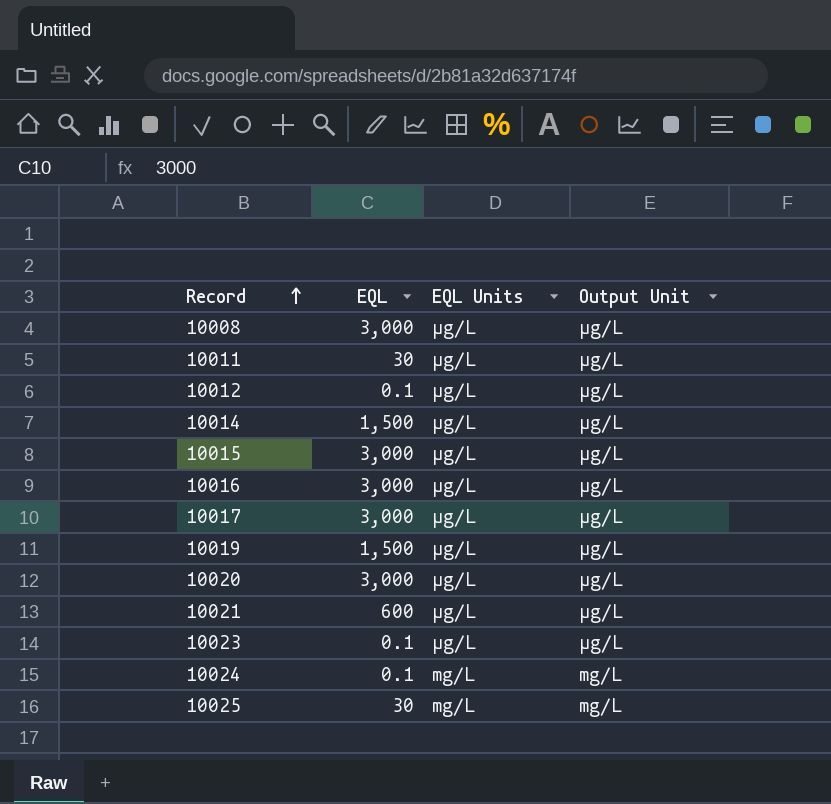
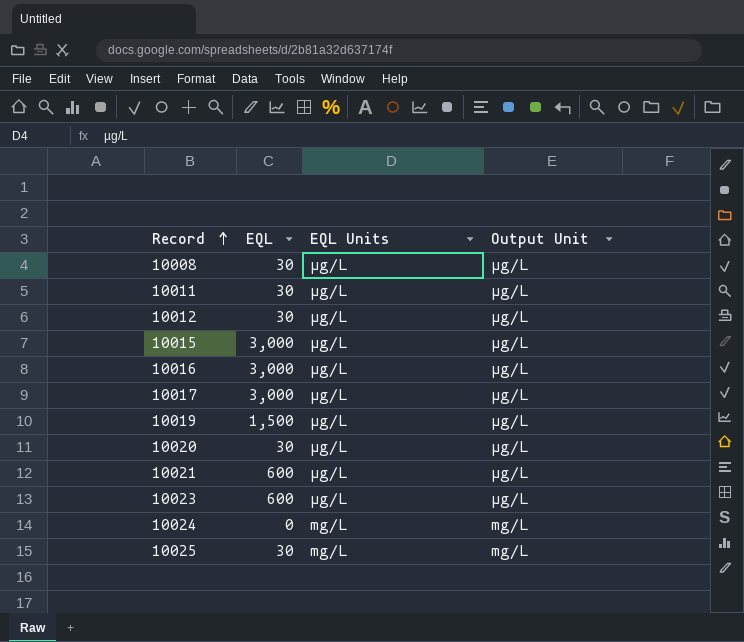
row 10014: 1,500 | µg/L | µg/L -> none
10008 | EQL: 3,000 -> 30
10012 | EQL: 0.1 -> 30
10020 | EQL: 3,000 -> 30
10023 | EQL: 0.1 -> 600
10024 | EQL: 0.1 -> 0

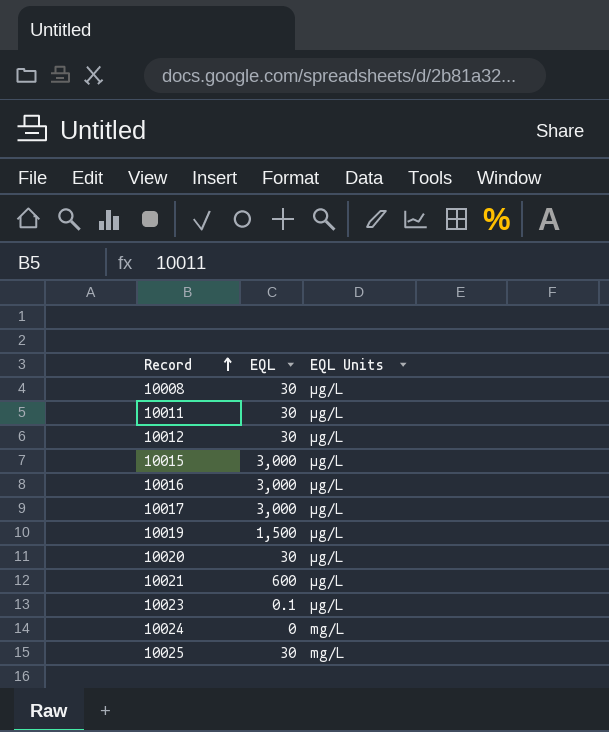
column Output Unit | position: 4 -> none
10023 | EQL: 600 -> 0.1

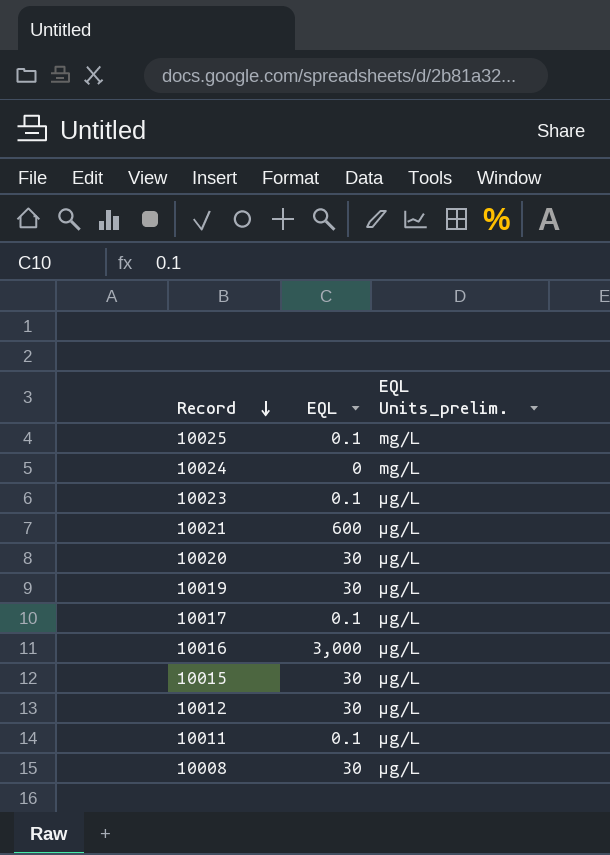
row order: Record ascending -> Record descending
column name: EQL Units -> EQL Units_prelim.
10025 | EQL: 30 -> 0.1
10019 | EQL: 1,500 -> 30
10017 | EQL: 3,000 -> 0.1
10015 | EQL: 3,000 -> 30
10011 | EQL: 30 -> 0.1

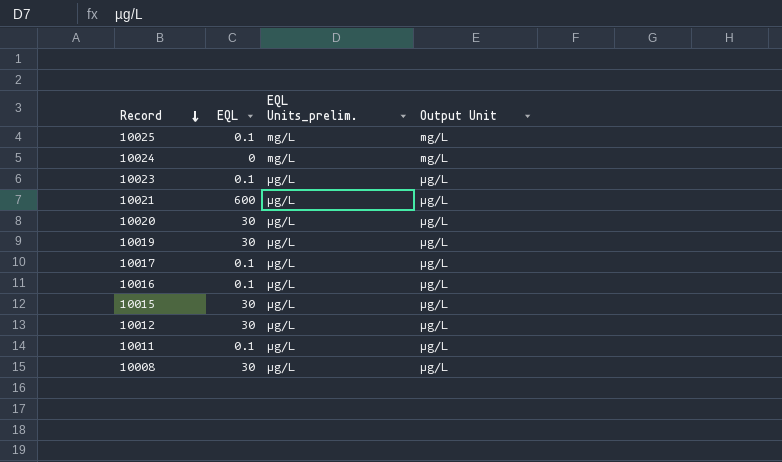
column Output Unit | position: none -> 4
10016 | EQL: 3,000 -> 0.1

